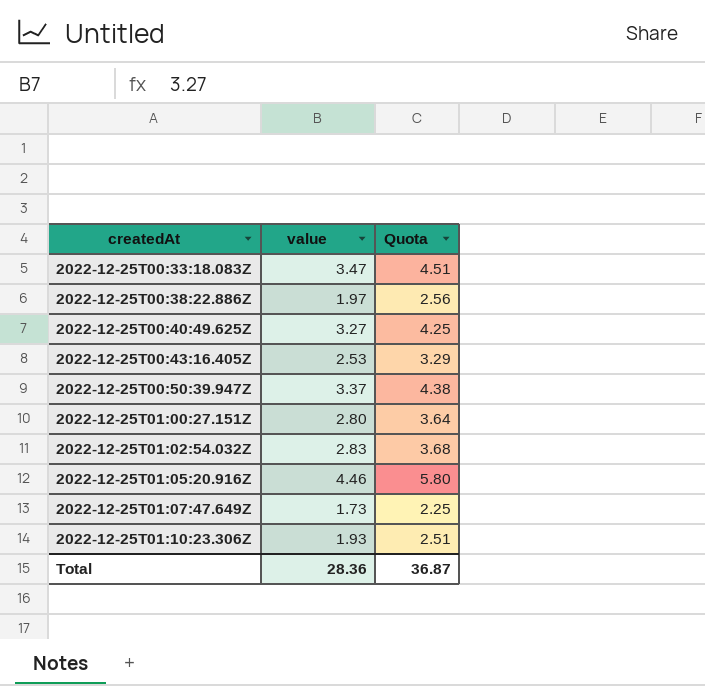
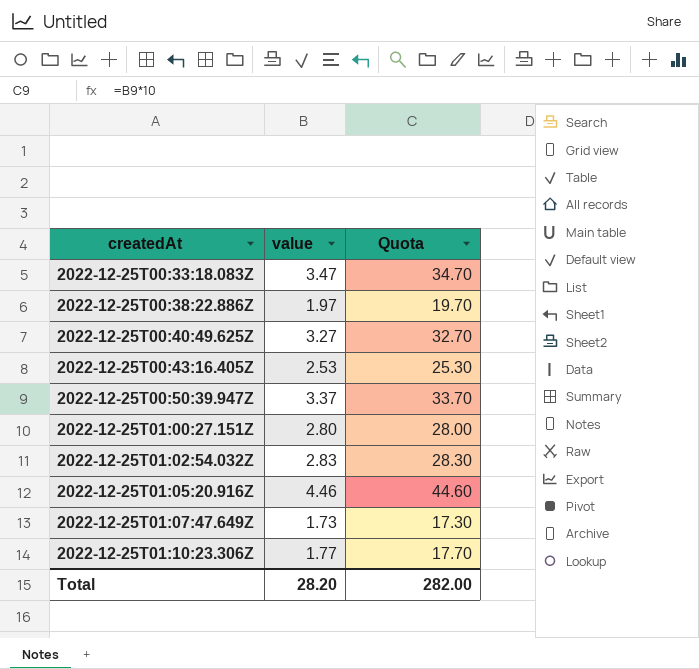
column Quota | formula: [value] * 1.3 -> [value] * 10
2022-12-25T01:10:23.306Z | value: 1.93 -> 1.77
Total | value: 28.36 -> 28.20
Total | Quota: 36.87 -> 282.00

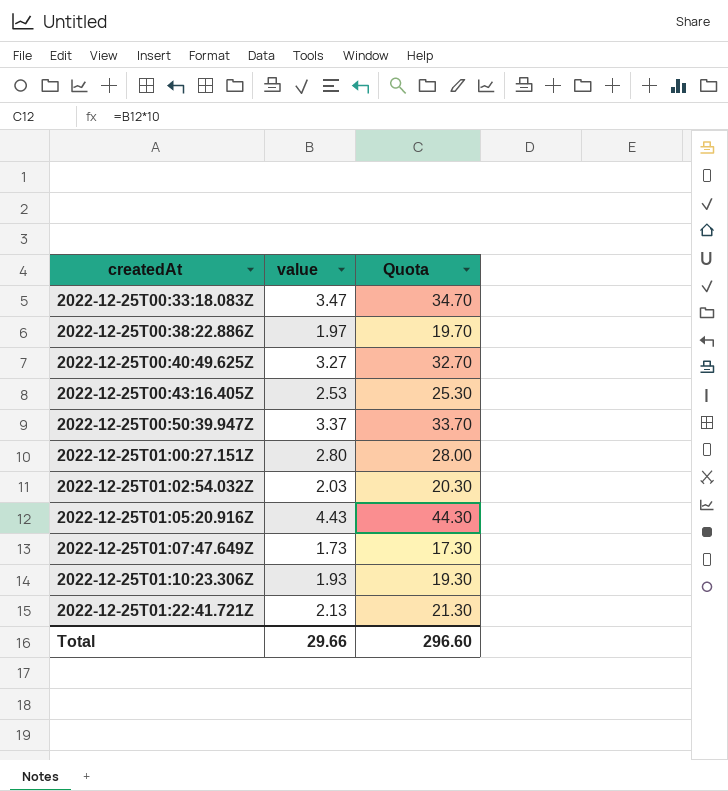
2022-12-25T01:02:54.032Z | value: 2.83 -> 2.03
2022-12-25T01:02:54.032Z | Quota: 28.30 -> 20.30
2022-12-25T01:05:20.916Z | value: 4.46 -> 4.43
2022-12-25T01:05:20.916Z | Quota: 44.60 -> 44.30
2022-12-25T01:10:23.306Z | value: 1.77 -> 1.93
2022-12-25T01:10:23.306Z | Quota: 17.70 -> 19.30
row 2022-12-25T01:22:41.721Z: none -> 2.13 | 21.30
Total | value: 28.20 -> 29.66
Total | Quota: 282.00 -> 296.60

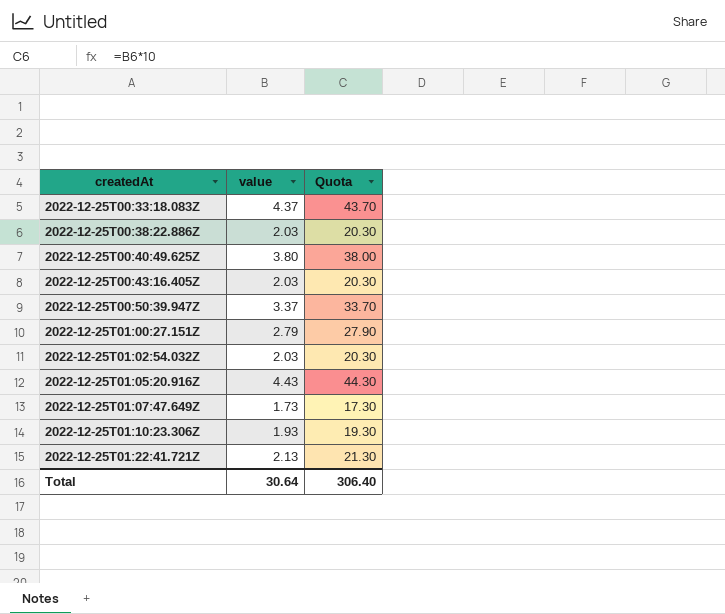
2022-12-25T00:33:18.083Z | value: 3.47 -> 4.37
2022-12-25T00:33:18.083Z | Quota: 34.70 -> 43.70
2022-12-25T00:38:22.886Z | value: 1.97 -> 2.03
2022-12-25T00:38:22.886Z | Quota: 19.70 -> 20.30
2022-12-25T00:40:49.625Z | value: 3.27 -> 3.80
2022-12-25T00:40:49.625Z | Quota: 32.70 -> 38.00
2022-12-25T00:43:16.405Z | value: 2.53 -> 2.03
2022-12-25T00:43:16.405Z | Quota: 25.30 -> 20.30
2022-12-25T01:00:27.151Z | value: 2.80 -> 2.79
2022-12-25T01:00:27.151Z | Quota: 28.00 -> 27.90
Total | value: 29.66 -> 30.64
Total | Quota: 296.60 -> 306.40

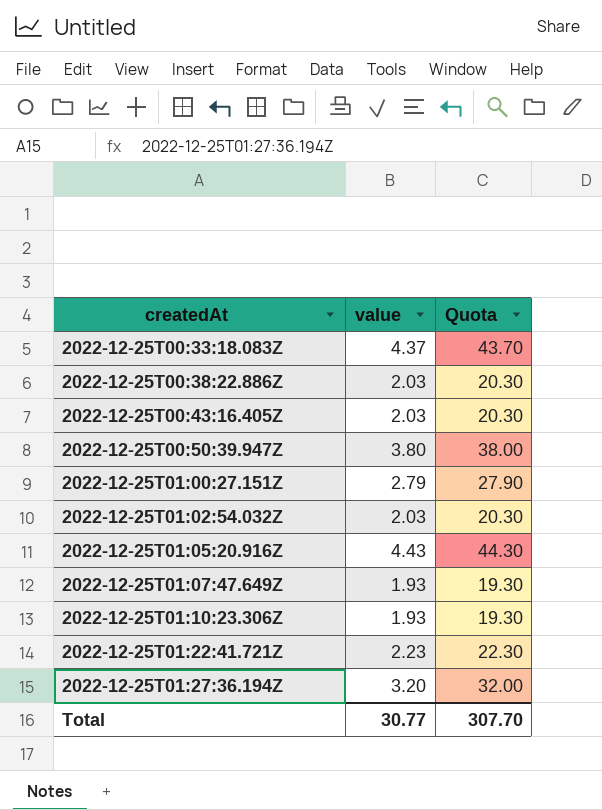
row 2022-12-25T00:40:49.625Z: 3.80 | 38.00 -> none
2022-12-25T00:50:39.947Z | value: 3.37 -> 3.80
2022-12-25T00:50:39.947Z | Quota: 33.70 -> 38.00
2022-12-25T01:07:47.649Z | value: 1.73 -> 1.93
2022-12-25T01:07:47.649Z | Quota: 17.30 -> 19.30
2022-12-25T01:22:41.721Z | value: 2.13 -> 2.23
2022-12-25T01:22:41.721Z | Quota: 21.30 -> 22.30
row 2022-12-25T01:27:36.194Z: none -> 3.20 | 32.00
Total | value: 30.64 -> 30.77
Total | Quota: 306.40 -> 307.70

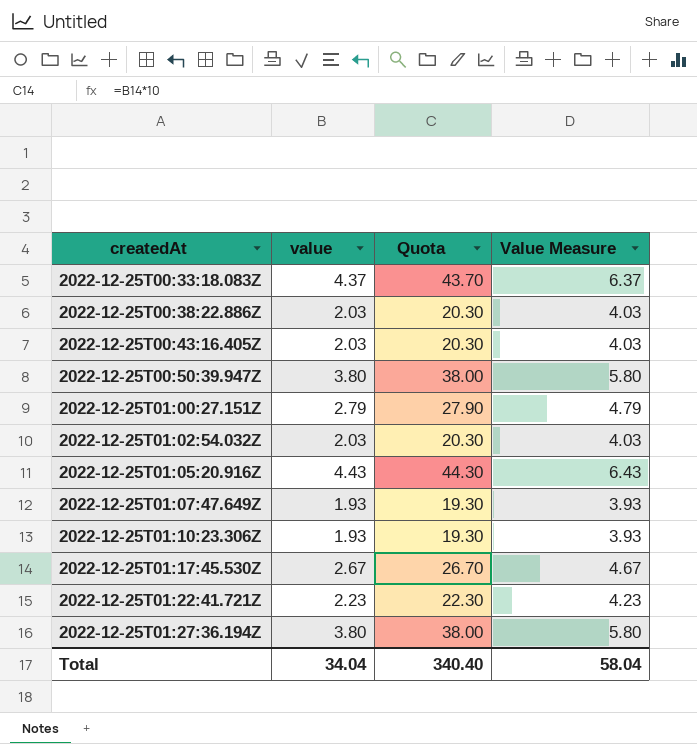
column Value Measure | formula: none -> [value] + 2
row 2022-12-25T01:17:45.530Z: none -> 2.67 | 26.70 | 4.67
2022-12-25T01:27:36.194Z | value: 3.20 -> 3.80
2022-12-25T01:27:36.194Z | Quota: 32.00 -> 38.00
Total | value: 30.77 -> 34.04
Total | Quota: 307.70 -> 340.40

